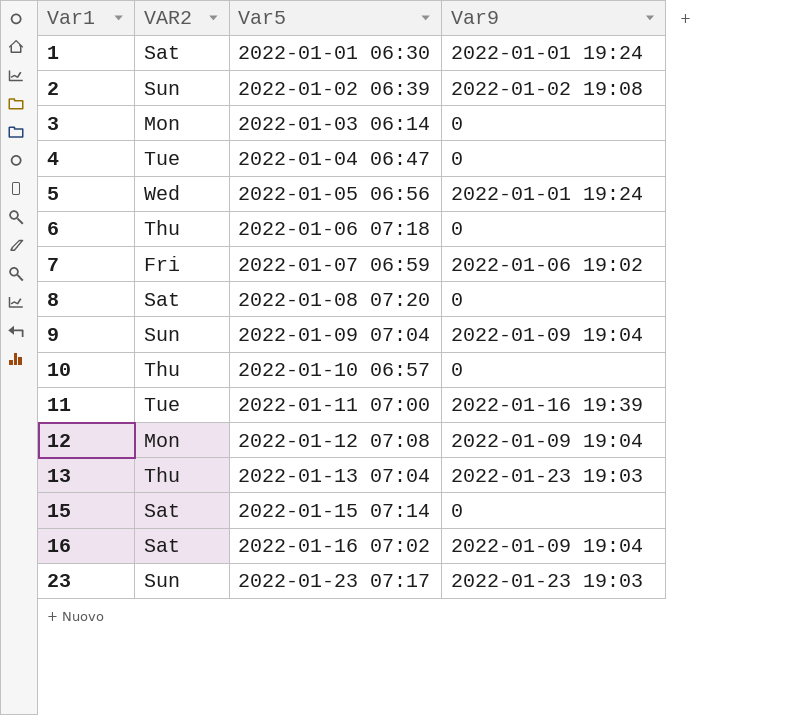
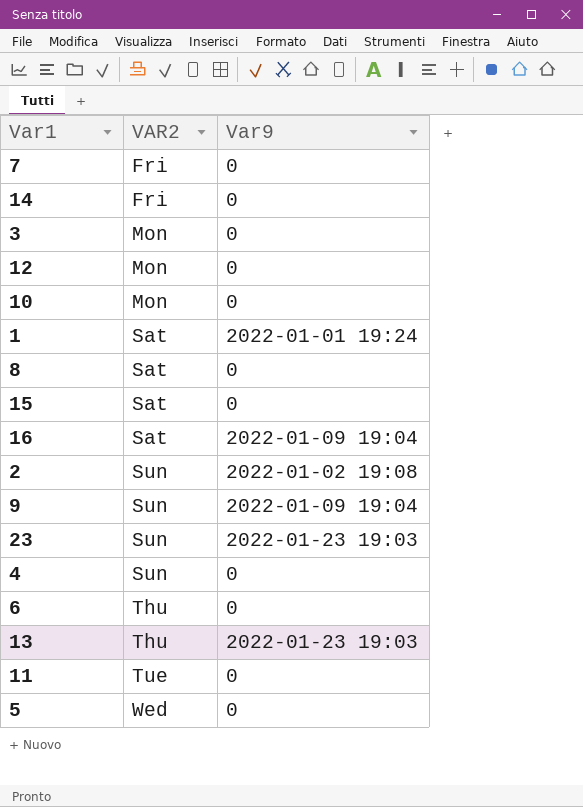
row order: Var1 ascending -> VAR2 ascending
column Var5 | position: 3 -> none
7 | Var9: 2022-01-06 19:02 -> 0
row 14: none -> Fri | 0
12 | Var9: 2022-01-09 19:04 -> 0
10 | VAR2: Thu -> Mon
4 | VAR2: Tue -> Sun
11 | Var9: 2022-01-16 19:39 -> 0
5 | Var9: 2022-01-01 19:24 -> 0

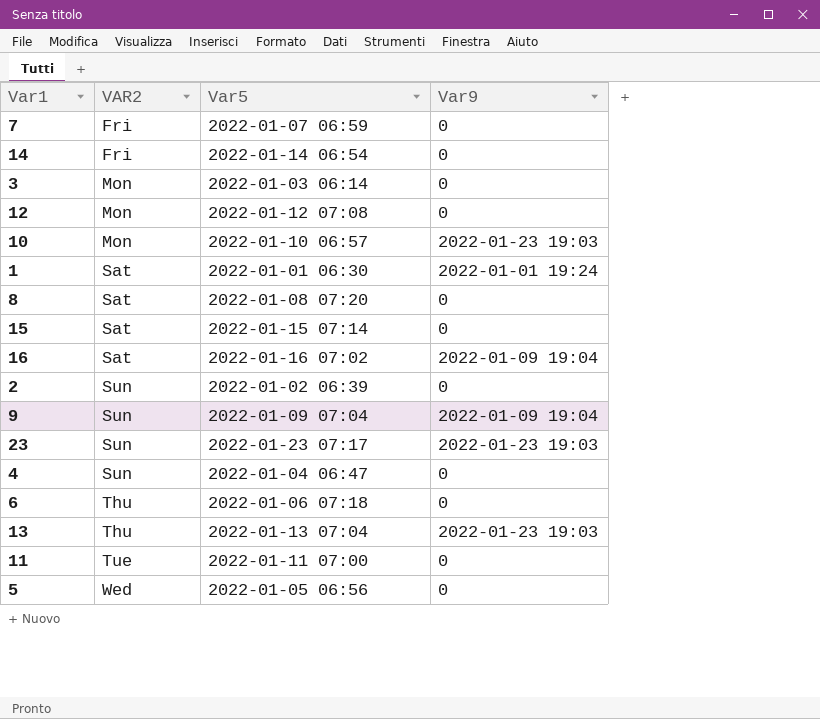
column Var5 | position: none -> 3
10 | Var9: 0 -> 2022-01-23 19:03
2 | Var9: 2022-01-02 19:08 -> 0

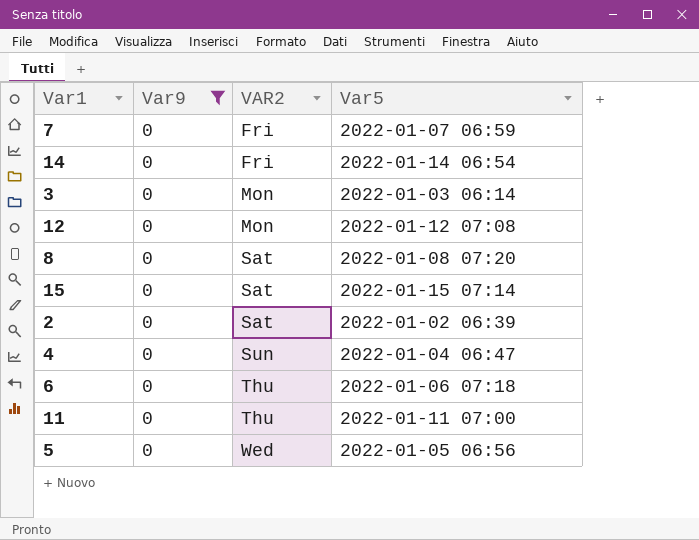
filter: none -> Var9 = 0
column Var9 | position: 4 -> 2
2 | VAR2: Sun -> Sat
11 | VAR2: Tue -> Thu

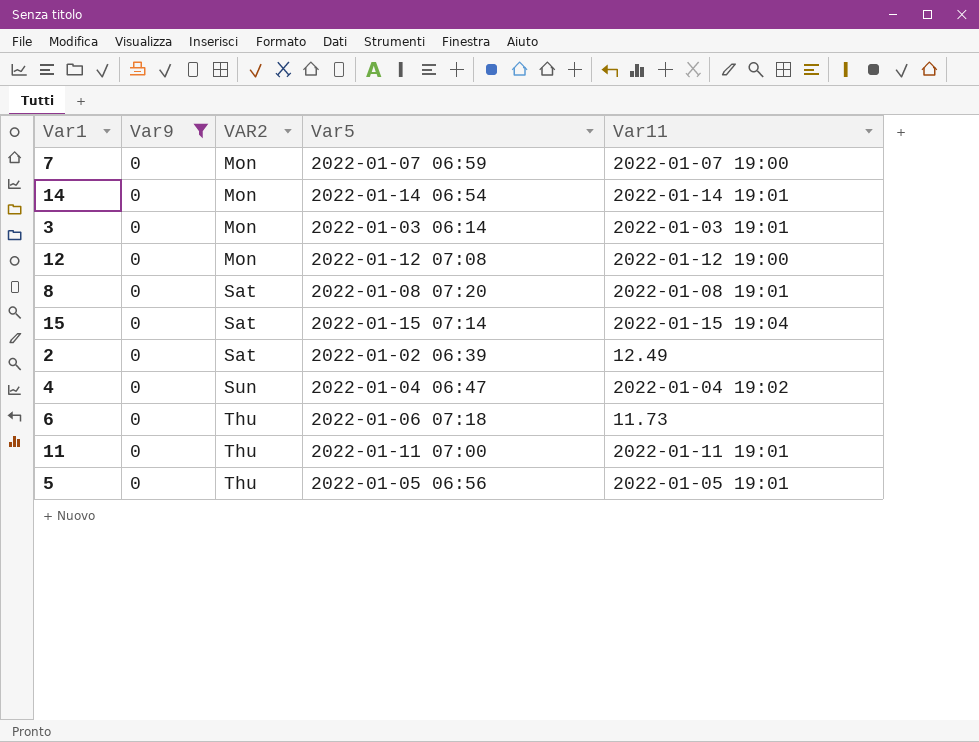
column Var11 | position: none -> 5
7 | VAR2: Fri -> Mon
14 | VAR2: Fri -> Mon
5 | VAR2: Wed -> Thu

